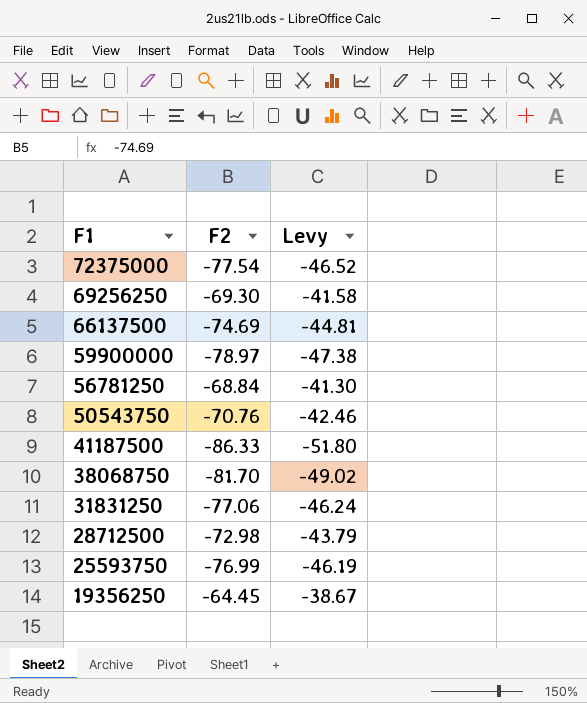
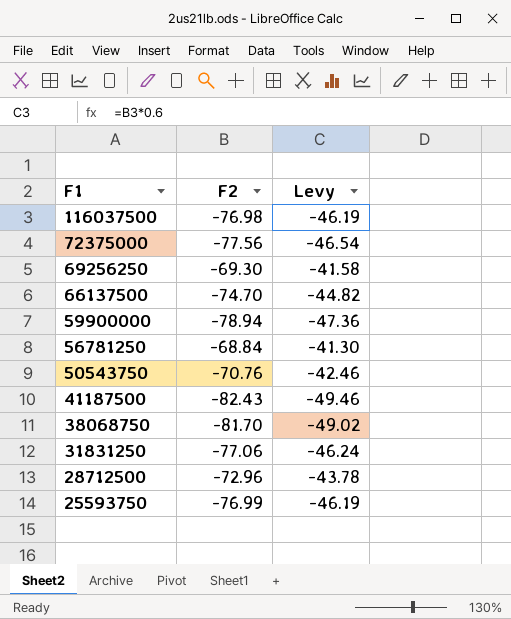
row 19356250: -64.45 | -38.67 -> none
row 116037500: none -> -76.98 | -46.19
72375000 | F2: -77.54 -> -77.56
72375000 | Levy: -46.52 -> -46.54
66137500 | F2: -74.69 -> -74.70
66137500 | Levy: -44.81 -> -44.82
59900000 | F2: -78.97 -> -78.94
59900000 | Levy: -47.38 -> -47.36
41187500 | F2: -86.33 -> -82.43
41187500 | Levy: -51.80 -> -49.46
28712500 | F2: -72.98 -> -72.96
28712500 | Levy: -43.79 -> -43.78

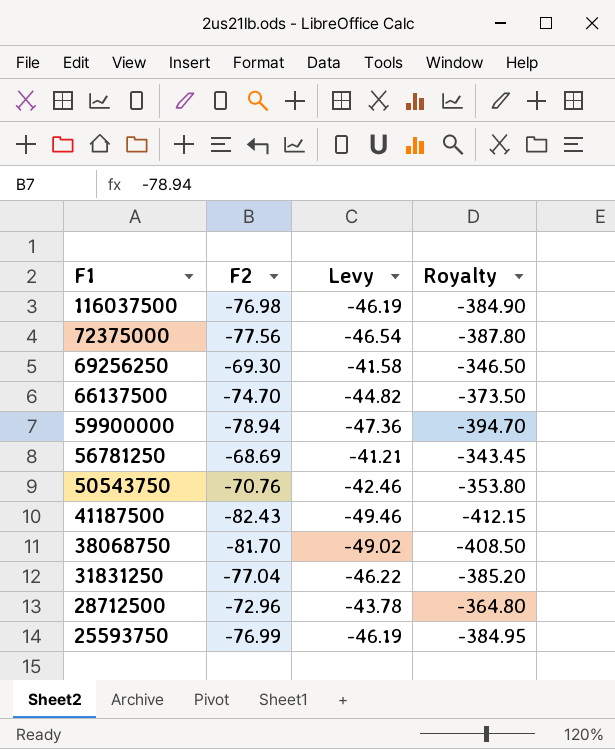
column Royalty | formula: none -> [F2] * 5
56781250 | F2: -68.84 -> -68.69
56781250 | Levy: -41.30 -> -41.21
31831250 | F2: -77.06 -> -77.04
31831250 | Levy: -46.24 -> -46.22

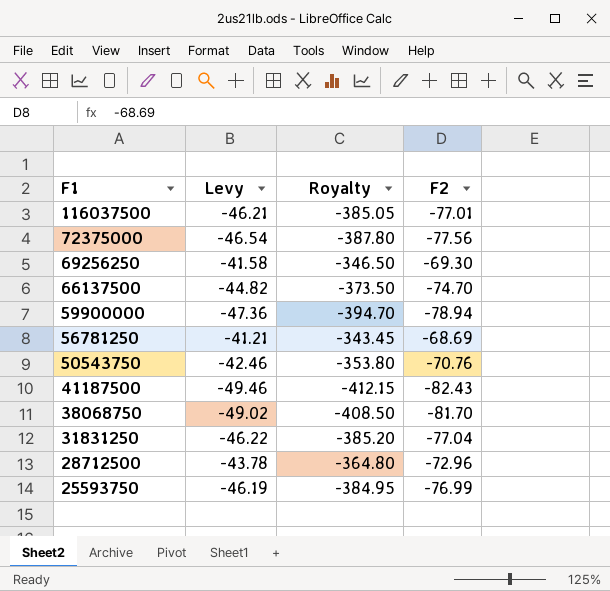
column F2 | position: 2 -> 4
116037500 | Levy: -46.19 -> -46.21
116037500 | Royalty: -384.90 -> -385.05
116037500 | F2: -76.98 -> -77.01

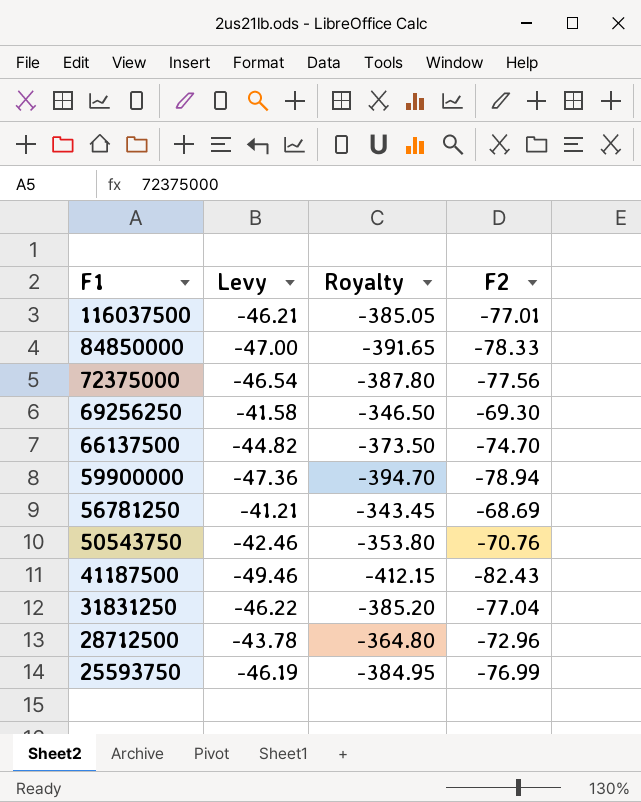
row 38068750: -49.02 | -408.50 | -81.70 -> none
row 84850000: none -> -47.00 | -391.65 | -78.33

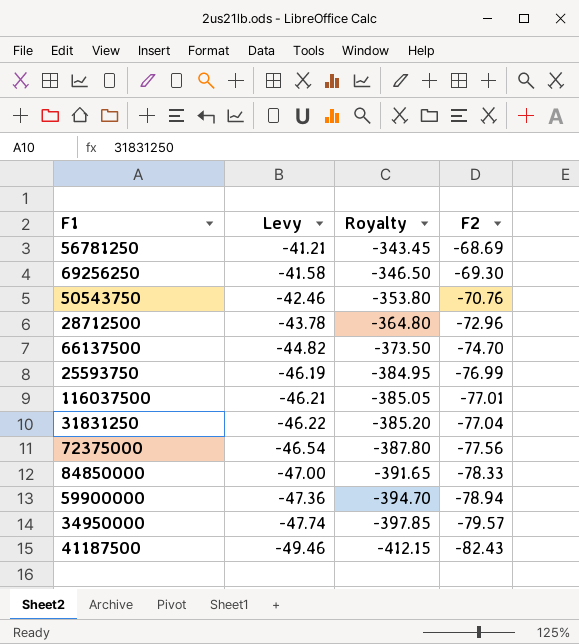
row order: F1 descending -> Levy descending
row 34950000: none -> -47.74 | -397.85 | -79.57

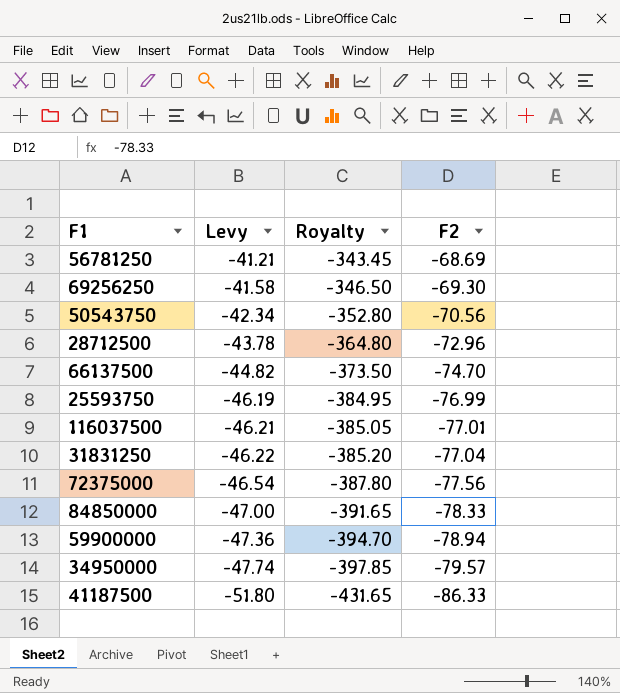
50543750 | Levy: -42.46 -> -42.34
50543750 | Royalty: -353.80 -> -352.80
50543750 | F2: -70.76 -> -70.56
41187500 | Levy: -49.46 -> -51.80
41187500 | Royalty: -412.15 -> -431.65
41187500 | F2: -82.43 -> -86.33

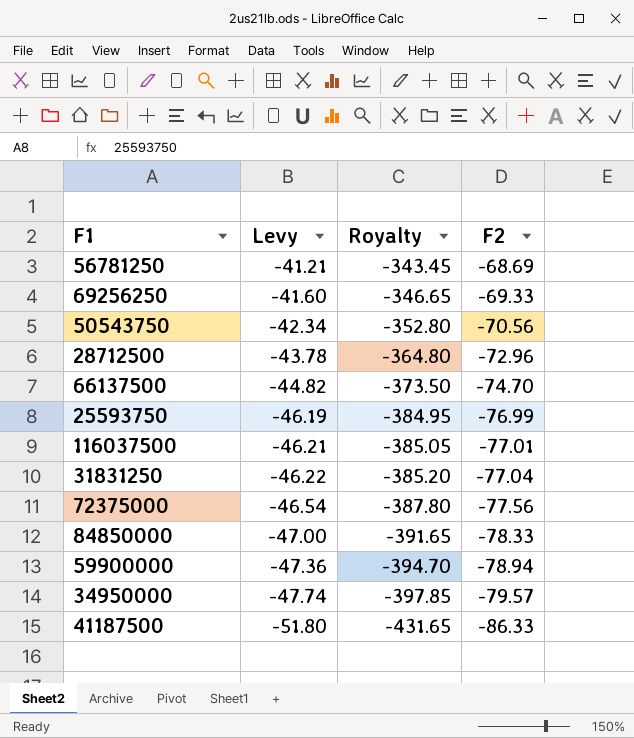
69256250 | Levy: -41.58 -> -41.60
69256250 | Royalty: -346.50 -> -346.65
69256250 | F2: -69.30 -> -69.33

